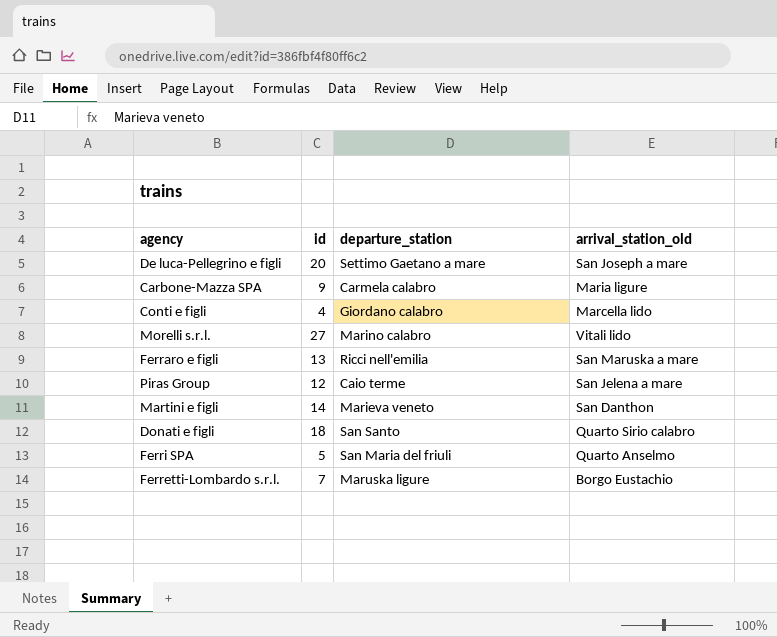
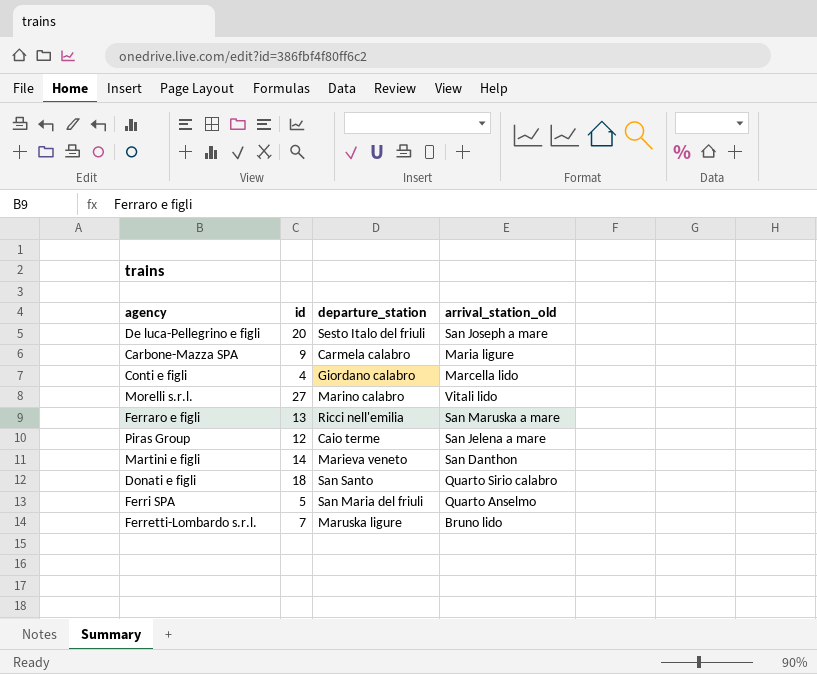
De luca-Pellegrino e figli | departure_station: Settimo Gaetano a mare -> Sesto Italo del friuli
Ferretti-Lombardo s.r.l. | arrival_station_old: Borgo Eustachio -> Bruno lido

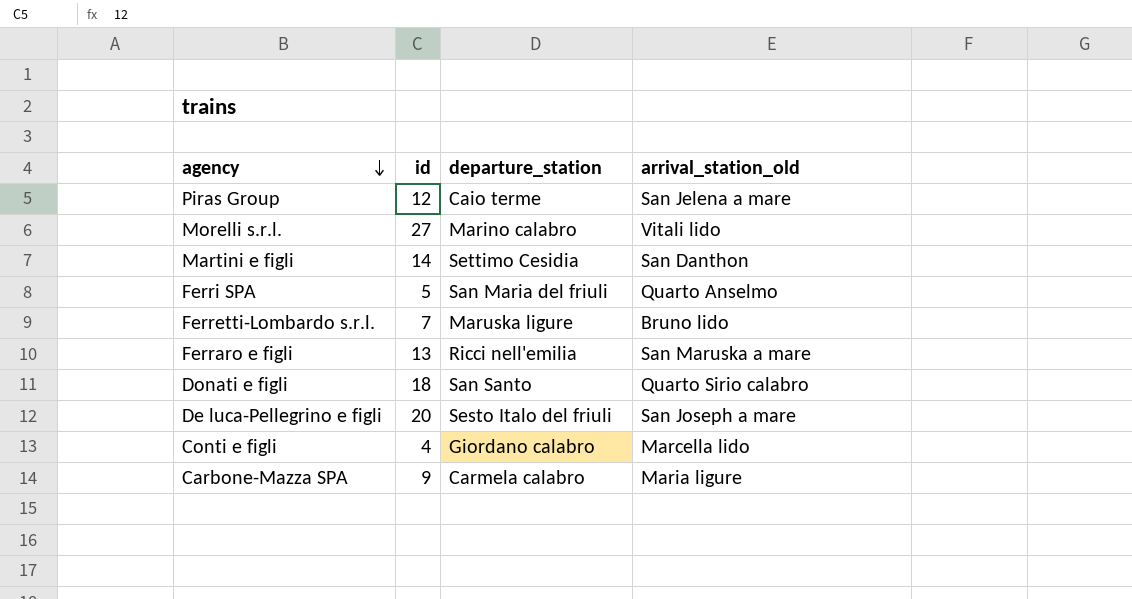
row order: none -> agency descending
Martini e figli | departure_station: Marieva veneto -> Settimo Cesidia

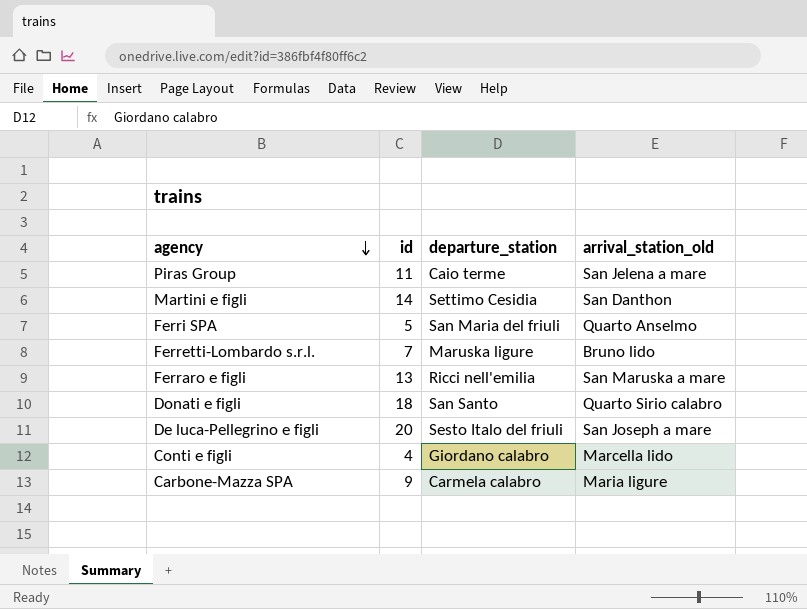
row Morelli s.r.l.: 27 | Marino calabro | Vitali lido -> none
Piras Group | id: 12 -> 11

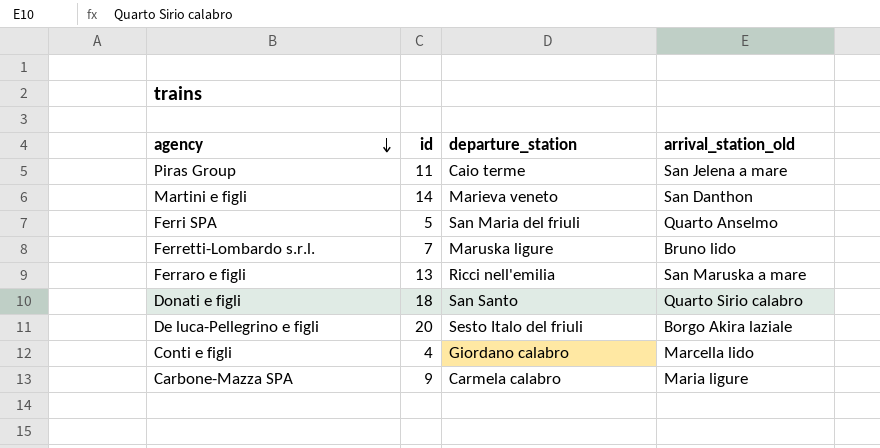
Martini e figli | departure_station: Settimo Cesidia -> Marieva veneto
De luca-Pellegrino e figli | arrival_station_old: San Joseph a mare -> Borgo Akira laziale

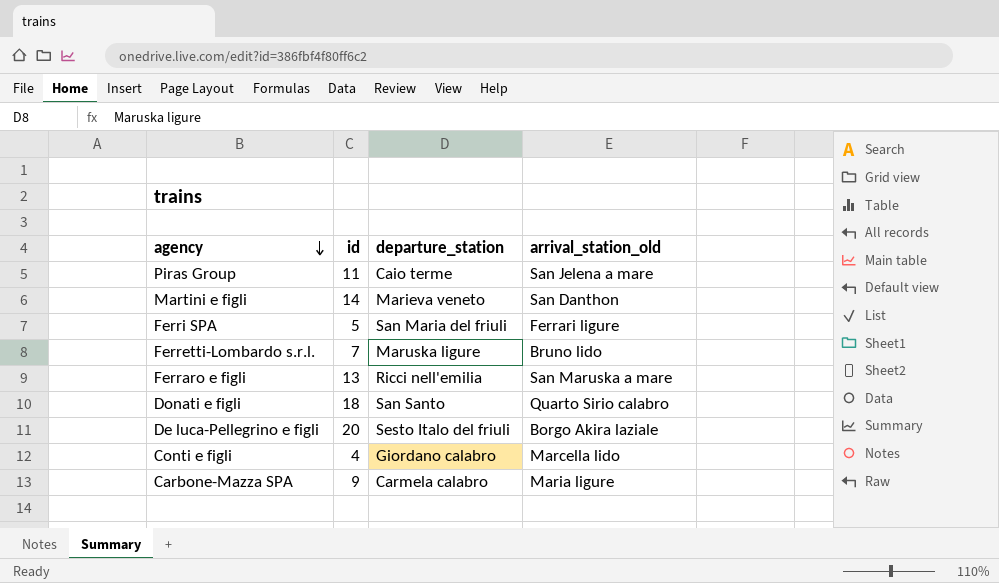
Ferri SPA | arrival_station_old: Quarto Anselmo -> Ferrari ligure

